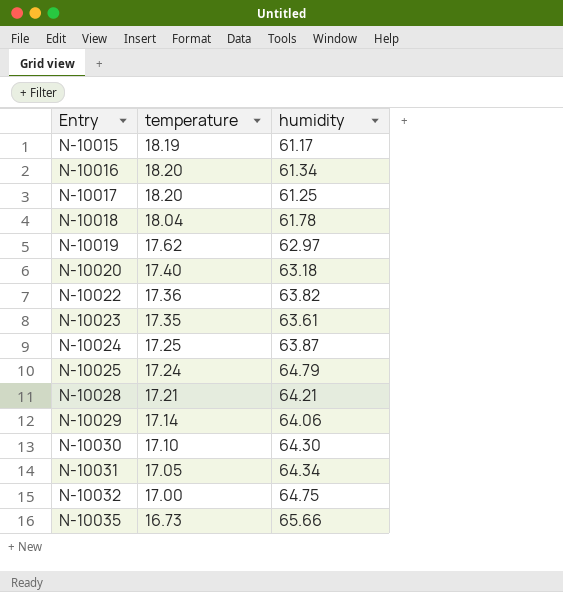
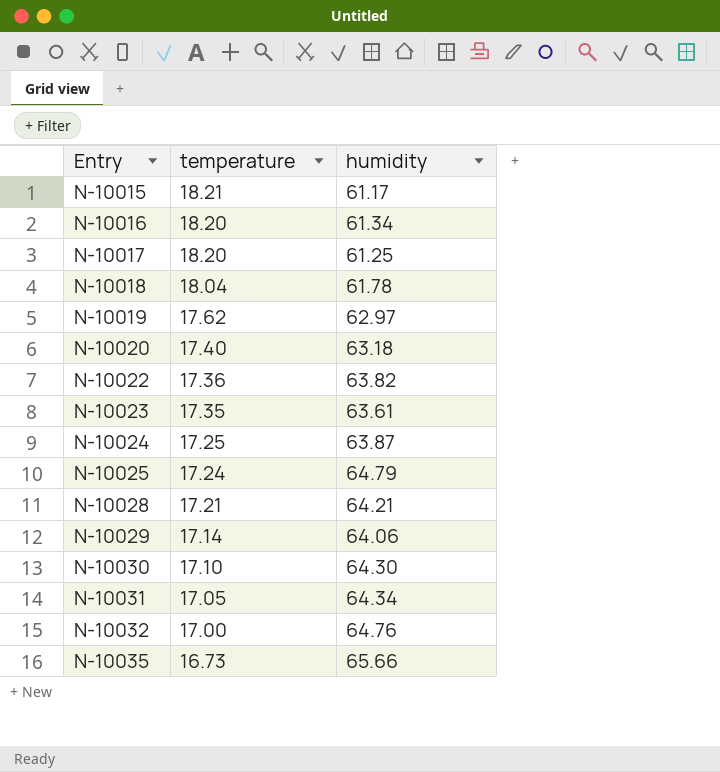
N-10015 | temperature: 18.19 -> 18.21
N-10032 | humidity: 64.75 -> 64.76

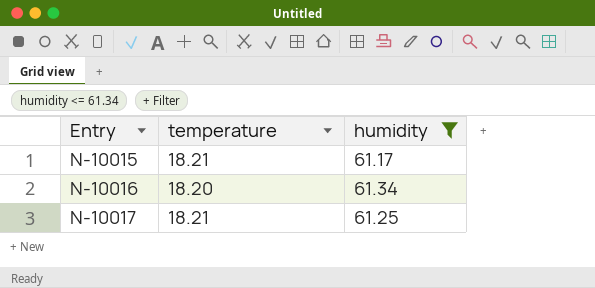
filter: none -> humidity <= 61.34
N-10017 | temperature: 18.20 -> 18.21

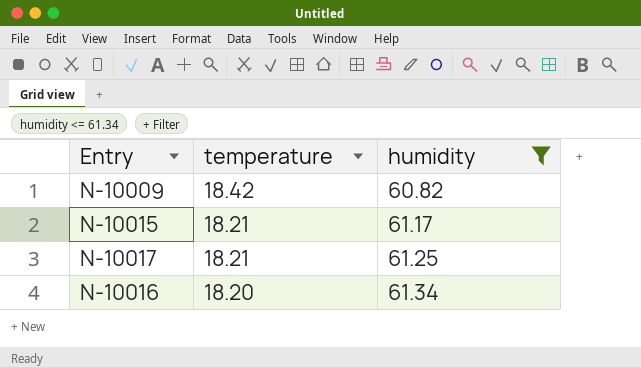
row order: Entry ascending -> temperature descending
row N-10009: none -> 18.42 | 60.82

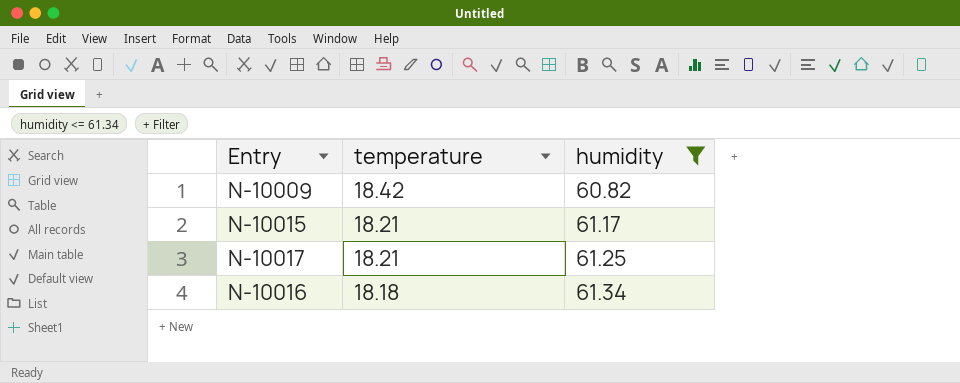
N-10016 | temperature: 18.20 -> 18.18

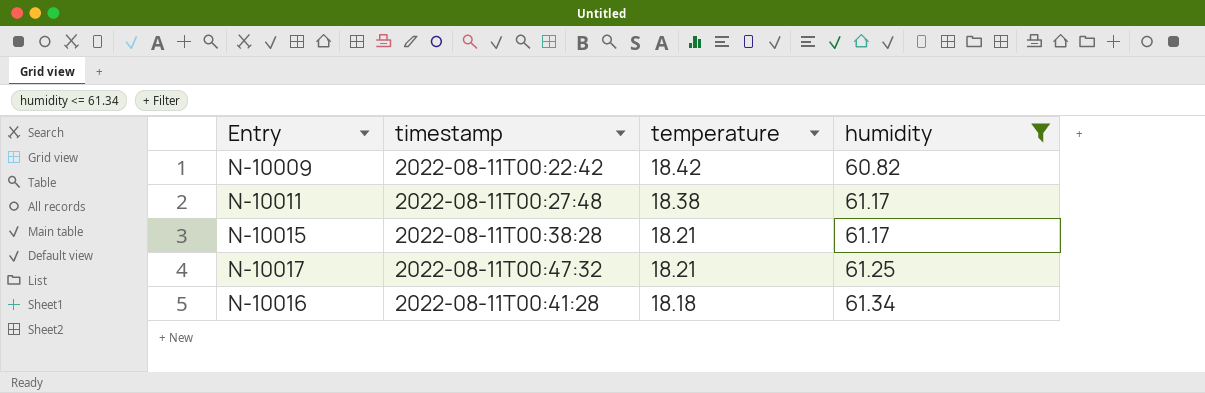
column timestamp | position: none -> 2
row N-10011: none -> 2022-08-11T00:27:48 | 18.38 | 61.17

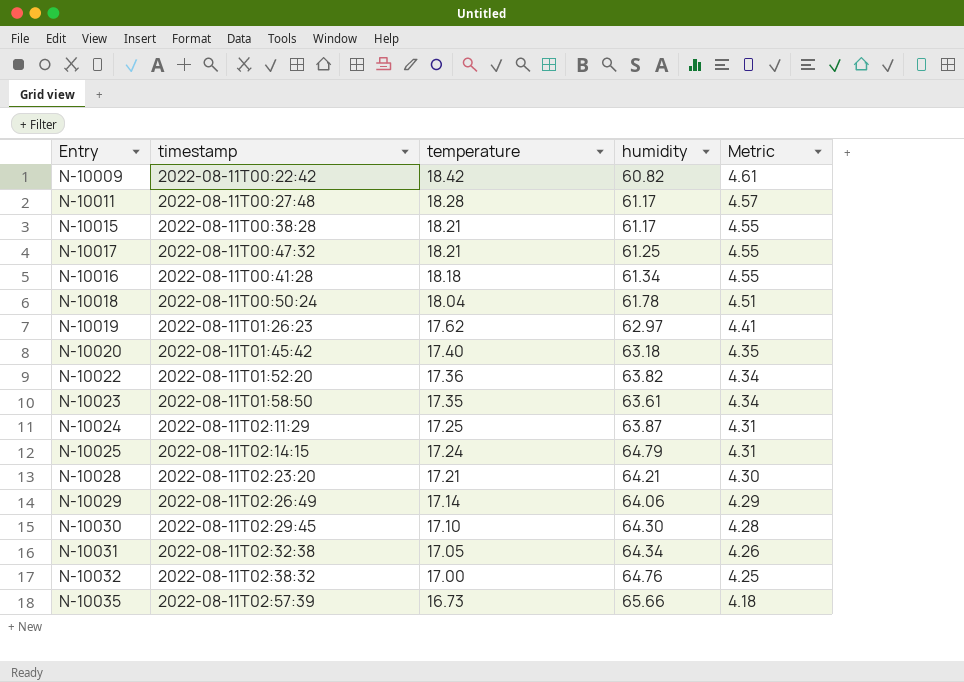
filter: humidity <= 61.34 -> none
column Metric | formula: none -> [temperature] * 0.25
N-10011 | temperature: 18.38 -> 18.28

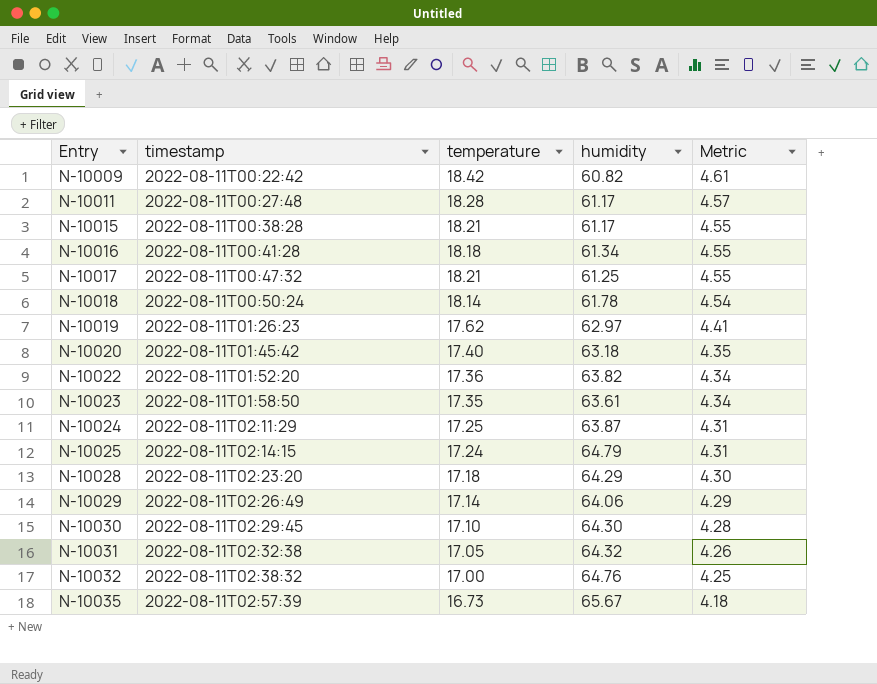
row order: temperature descending -> Entry ascending
N-10018 | temperature: 18.04 -> 18.14
N-10018 | Metric: 4.51 -> 4.54
N-10028 | temperature: 17.21 -> 17.18
N-10028 | humidity: 64.21 -> 64.29
N-10031 | humidity: 64.34 -> 64.32
N-10035 | humidity: 65.66 -> 65.67

